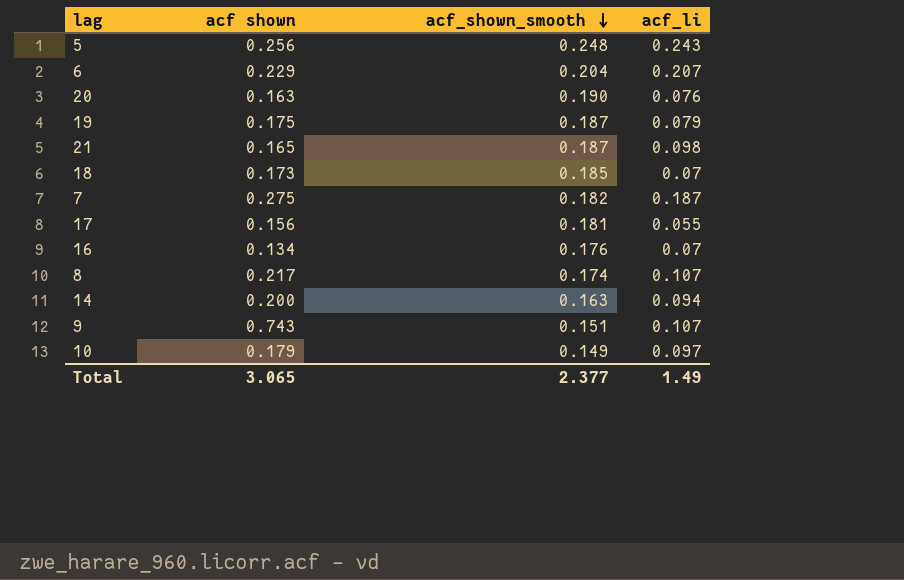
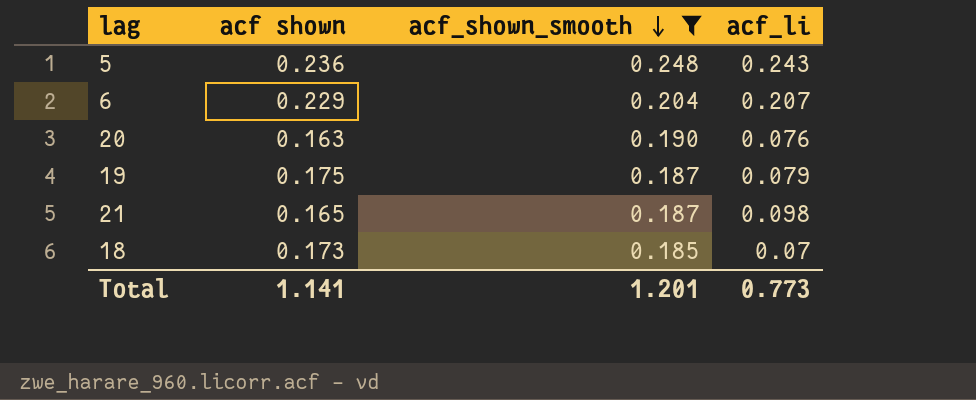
filter: none -> acf_shown_smooth >= 0.185
5 | acf shown: 0.256 -> 0.236
Total | acf shown: 3.065 -> 1.141
Total | acf_shown_smooth: 2.377 -> 1.201
Total | acf_li: 1.49 -> 0.773

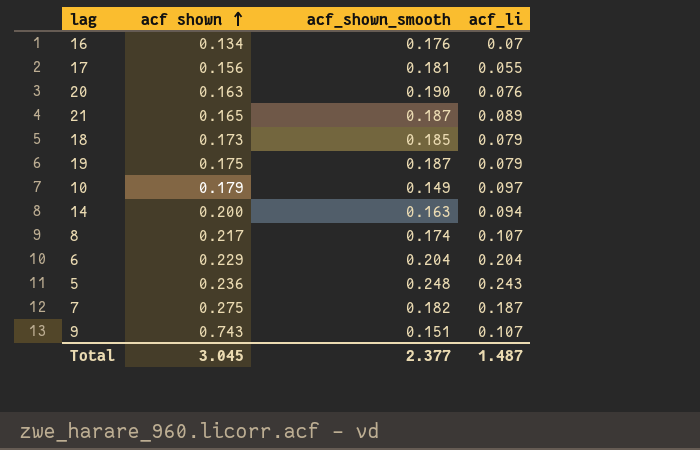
filter: acf_shown_smooth >= 0.185 -> none
row order: acf_shown_smooth descending -> acf shown ascending
21 | acf_li: 0.098 -> 0.089
18 | acf_li: 0.07 -> 0.079
6 | acf_li: 0.207 -> 0.204
Total | acf shown: 1.141 -> 3.045
Total | acf_shown_smooth: 1.201 -> 2.377
Total | acf_li: 0.773 -> 1.487

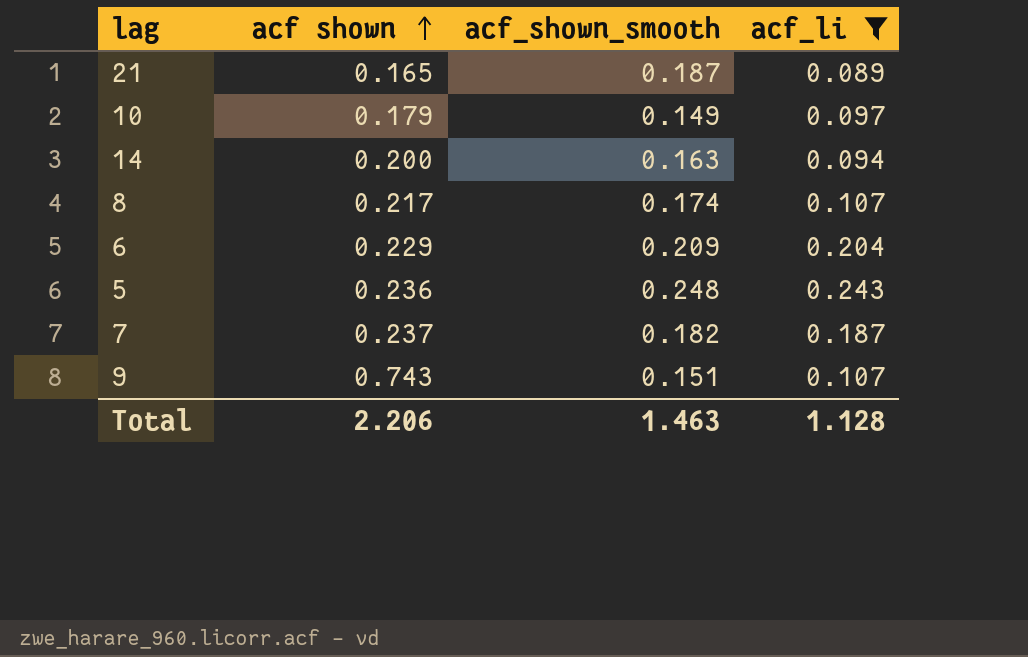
filter: none -> acf_li >= 0.089
6 | acf_shown_smooth: 0.204 -> 0.209
7 | acf shown: 0.275 -> 0.237
Total | acf shown: 3.045 -> 2.206
Total | acf_shown_smooth: 2.377 -> 1.463
Total | acf_li: 1.487 -> 1.128

